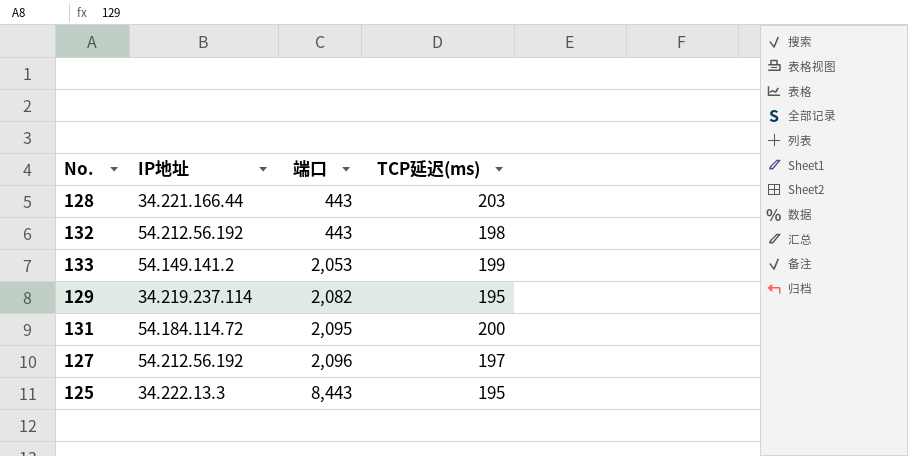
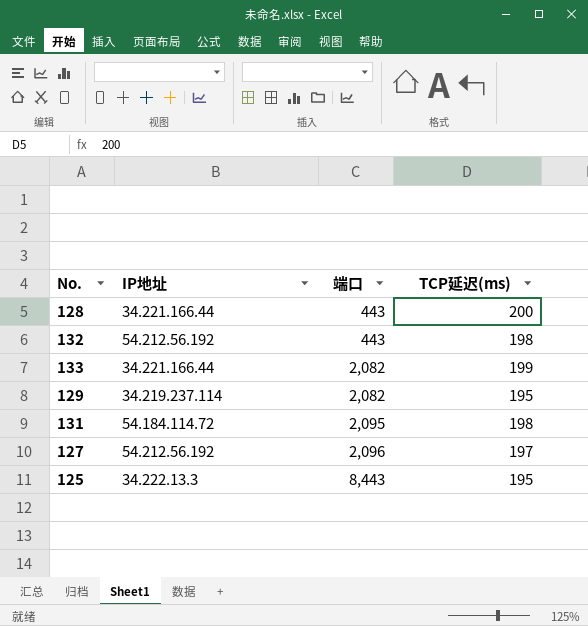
128 | TCP延迟(ms): 203 -> 200
133 | IP地址: 54.149.141.2 -> 34.221.166.44
133 | 端口: 2,053 -> 2,082
131 | TCP延迟(ms): 200 -> 198

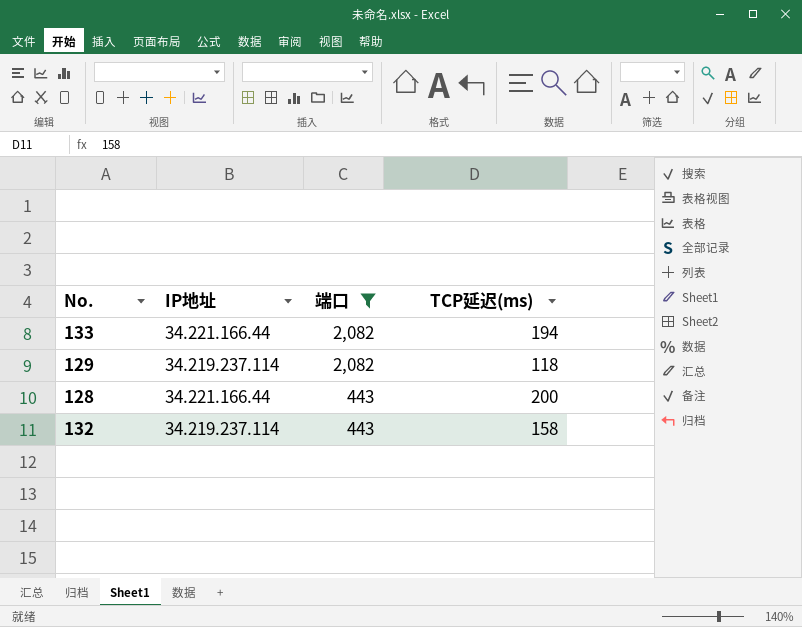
filter: none -> 端口 <= 2,082
row order: 端口 ascending -> 端口 descending
133 | TCP延迟(ms): 199 -> 194
129 | TCP延迟(ms): 195 -> 118
132 | IP地址: 54.212.56.192 -> 34.219.237.114
132 | TCP延迟(ms): 198 -> 158

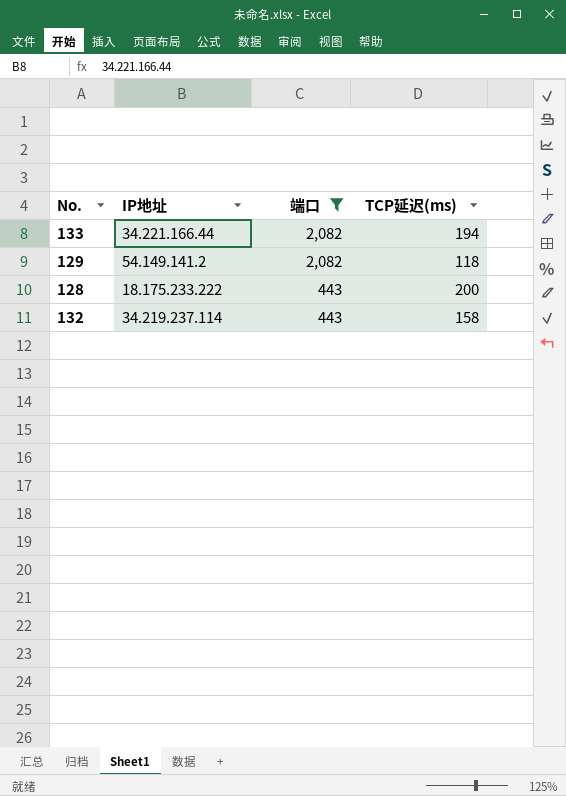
129 | IP地址: 34.219.237.114 -> 54.149.141.2
128 | IP地址: 34.221.166.44 -> 18.175.233.222

